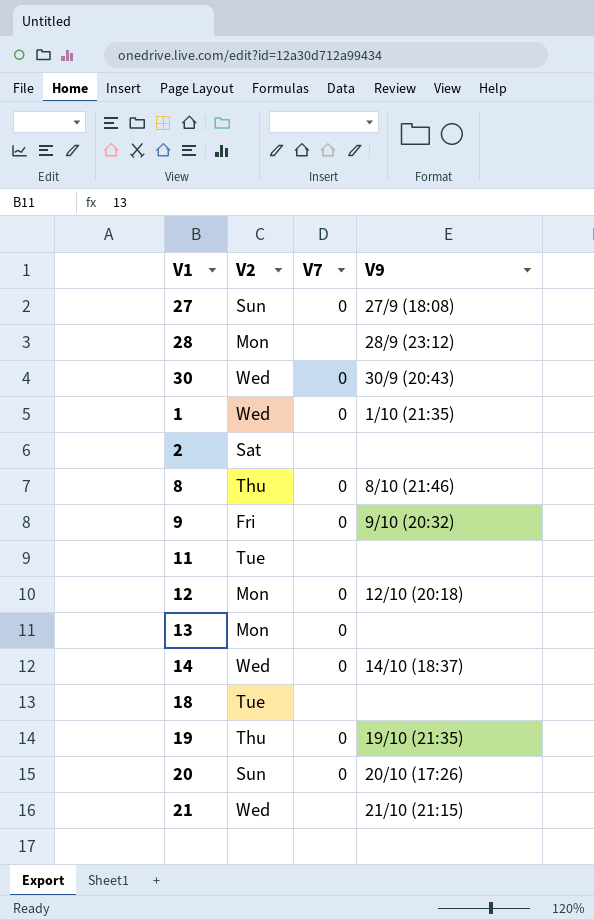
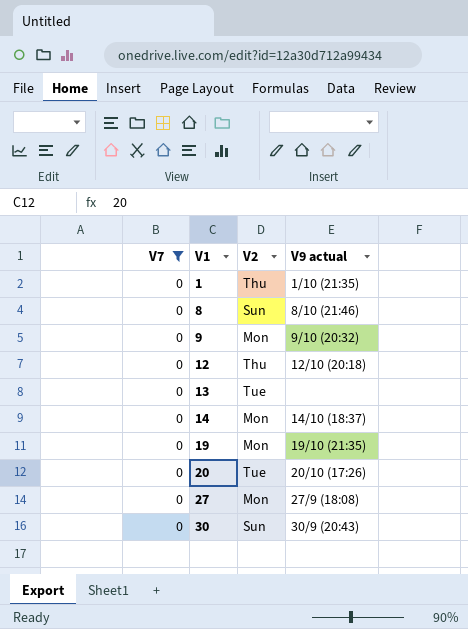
filter: none -> V7 = 0
row order: none -> V1 ascending
column V7 | position: 3 -> 1
column name: V9 -> V9 actual
1 | V2: Wed -> Thu
8 | V2: Thu -> Sun
9 | V2: Fri -> Mon
12 | V2: Mon -> Thu
13 | V2: Mon -> Tue
14 | V2: Wed -> Mon
19 | V2: Thu -> Mon
20 | V2: Sun -> Tue
27 | V2: Sun -> Mon
30 | V2: Wed -> Sun

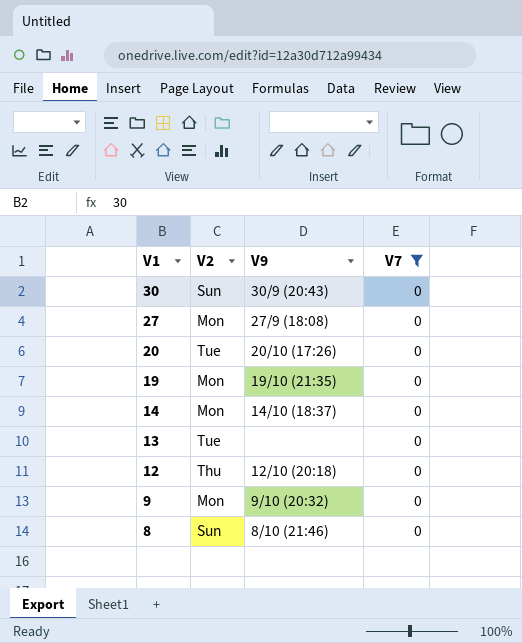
row order: V1 ascending -> V1 descending
column name: V9 actual -> V9
column V7 | position: 1 -> 4
row 1: 0 | Thu | 1/10 (21:35) -> none

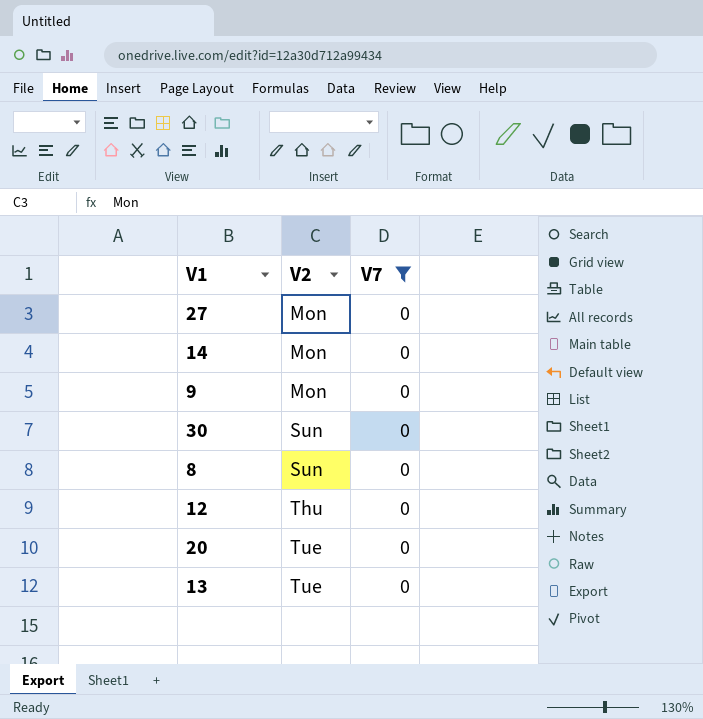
row order: V1 descending -> V2 ascending
column V9 | position: 3 -> none
row 19: Mon | 19/10 (21:35) | 0 -> none

